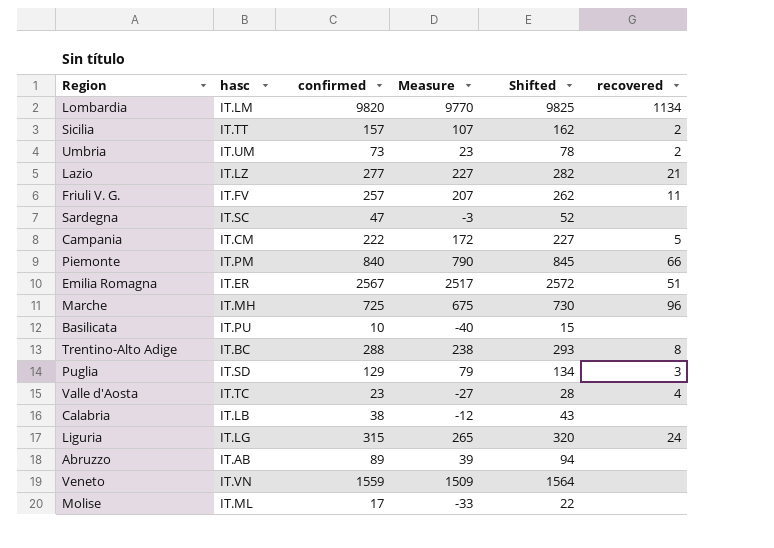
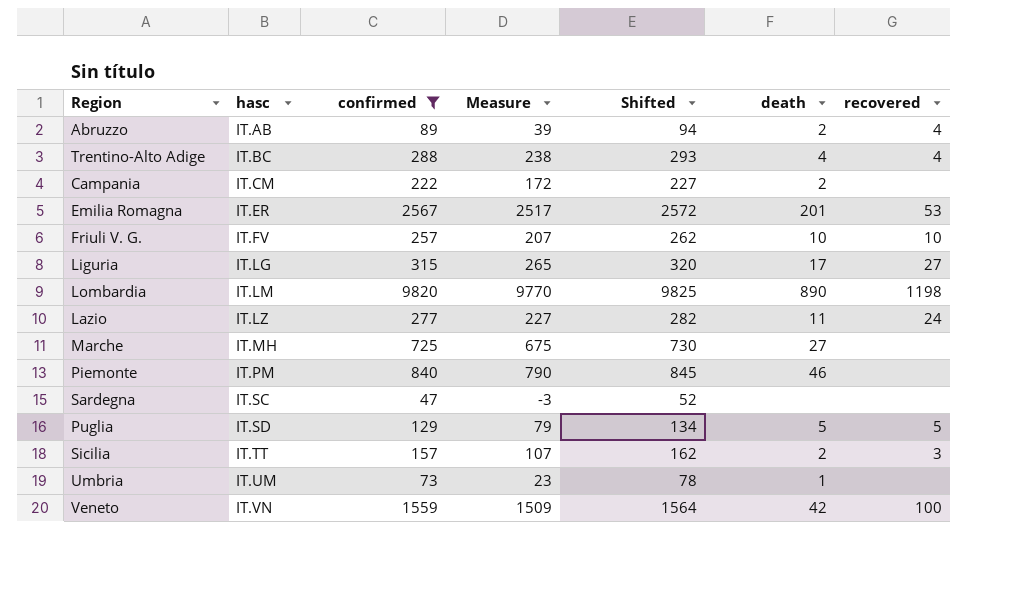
filter: none -> confirmed >= 47
row order: none -> hasc ascending
column death | position: none -> 6
Abruzzo | recovered: none -> 4
Trentino-Alto Adige | recovered: 8 -> 4
Campania | recovered: 5 -> none
Emilia Romagna | recovered: 51 -> 53
Friuli V. G. | recovered: 11 -> 10
Liguria | recovered: 24 -> 27
Lombardia | recovered: 1134 -> 1198
Lazio | recovered: 21 -> 24
Marche | recovered: 96 -> none
Piemonte | recovered: 66 -> none
Puglia | recovered: 3 -> 5
Sicilia | recovered: 2 -> 3
Umbria | recovered: 2 -> none
Veneto | recovered: none -> 100

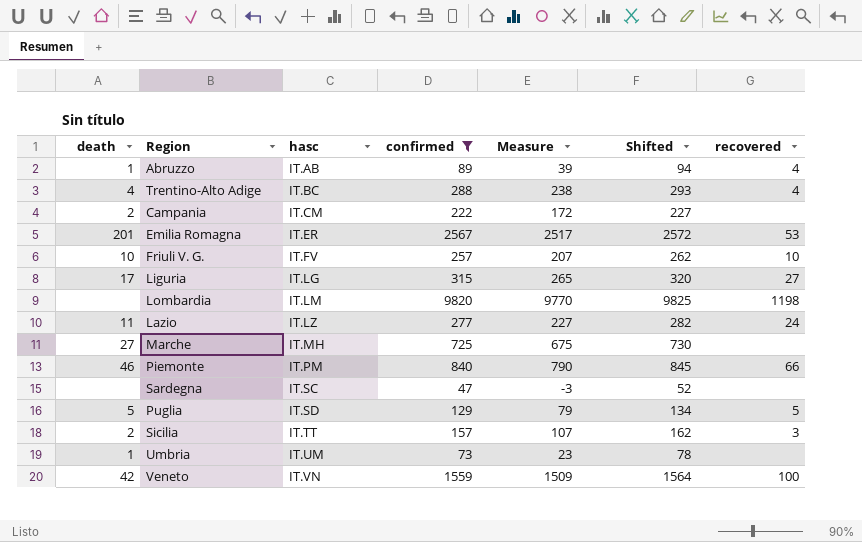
column death | position: 6 -> 1
Abruzzo | death: 2 -> 1
Lombardia | death: 890 -> none
Piemonte | recovered: none -> 66

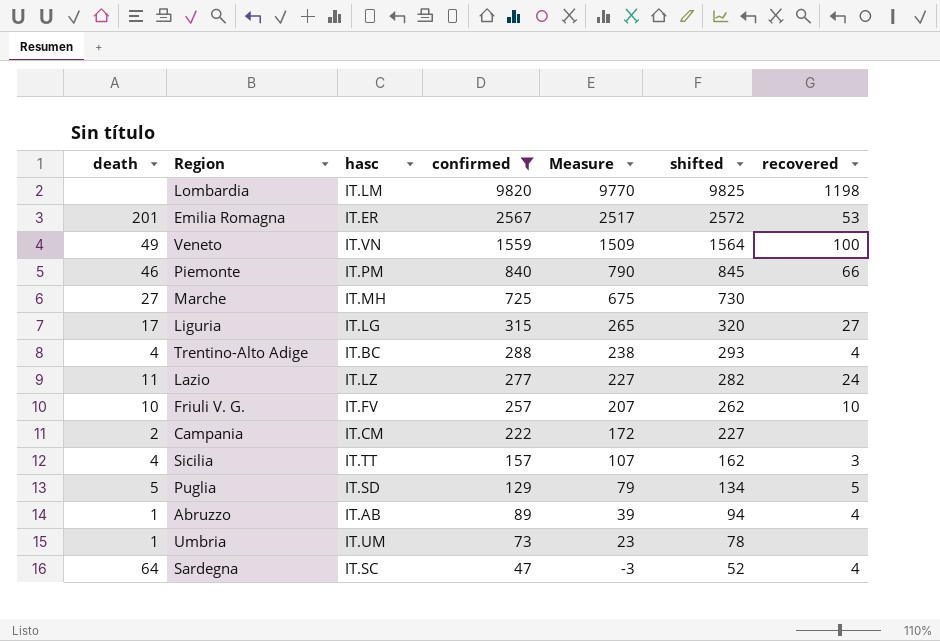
row order: hasc ascending -> confirmed descending
column name: Shifted -> shifted
Veneto | death: 42 -> 49
Sicilia | death: 2 -> 4
Sardegna | death: none -> 64
Sardegna | recovered: none -> 4

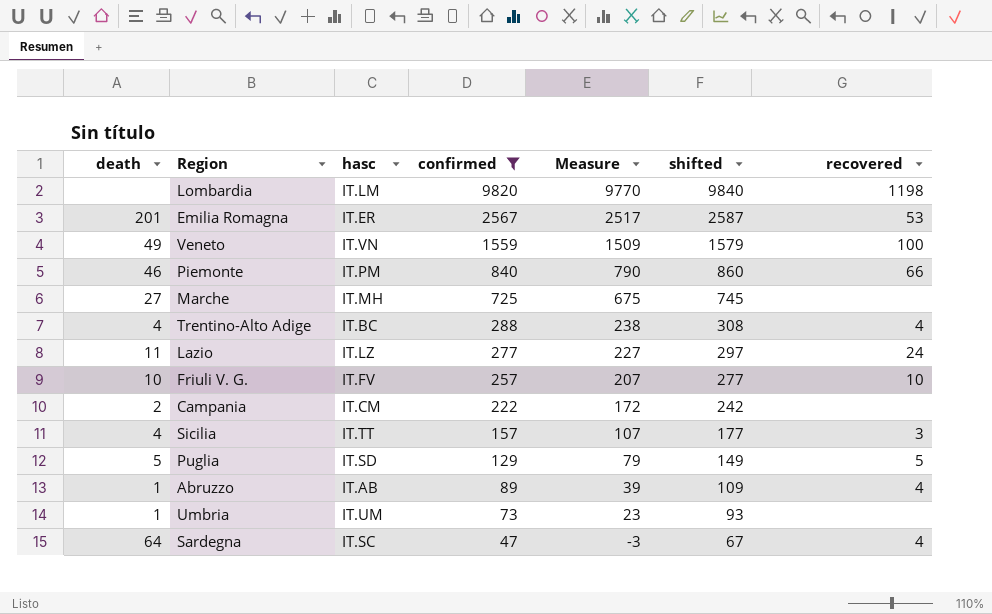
column shifted | formula: [confirmed] + 5 -> [confirmed] + 20
row Liguria: 17 | IT.LG | 315 | 265 | 320 | 27 -> none

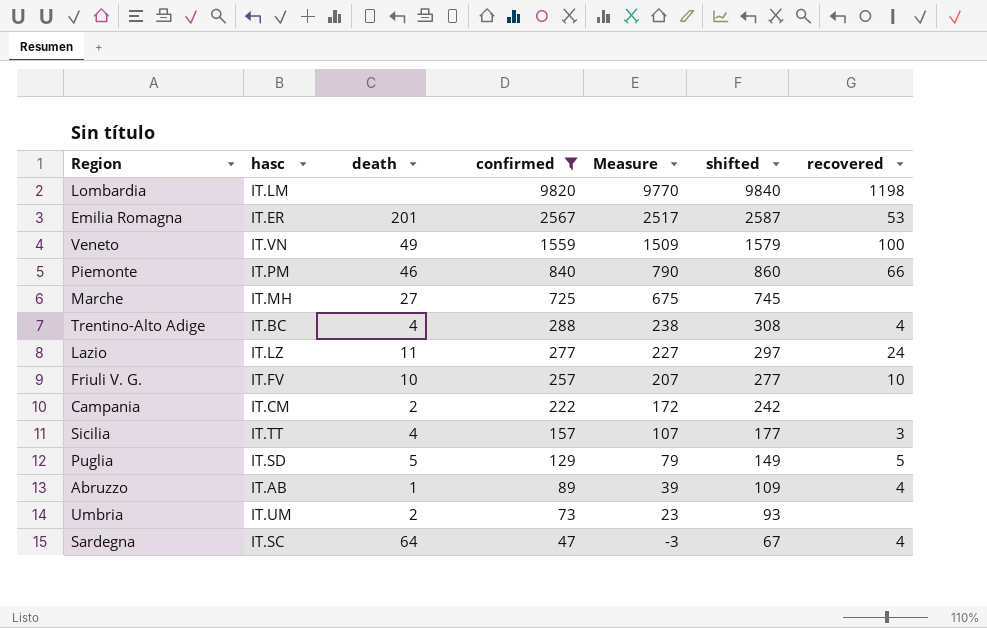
column death | position: 1 -> 3
Umbria | death: 1 -> 2

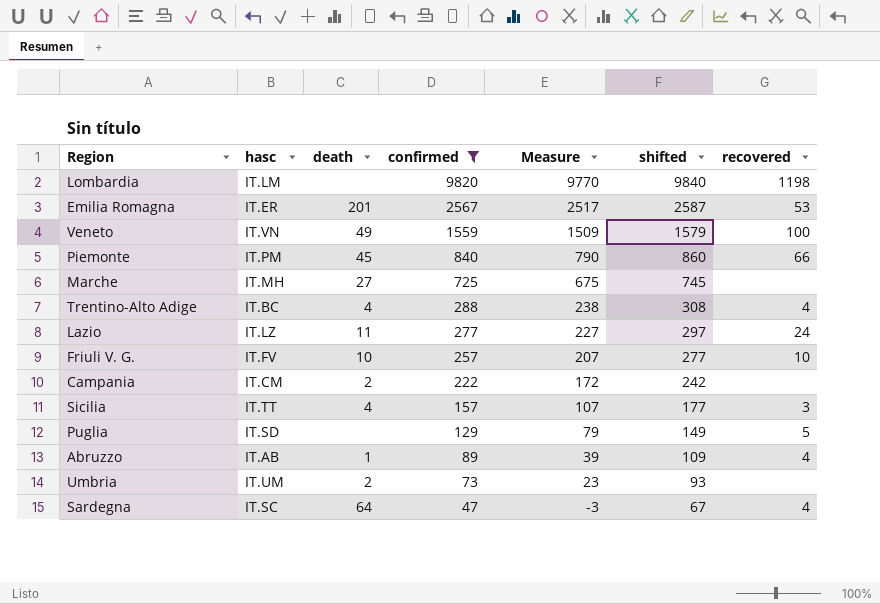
Piemonte | death: 46 -> 45
Puglia | death: 5 -> none

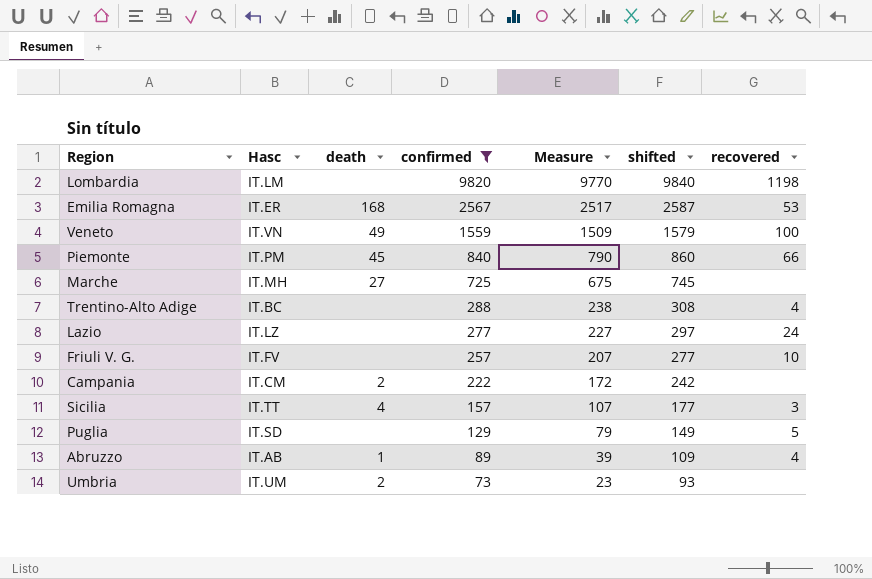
column name: hasc -> Hasc
row Sardegna: IT.SC | 64 | 47 | -3 | 67 | 4 -> none
Emilia Romagna | death: 201 -> 168
Trentino-Alto Adige | death: 4 -> none
Lazio | death: 11 -> none
Friuli V. G. | death: 10 -> none

